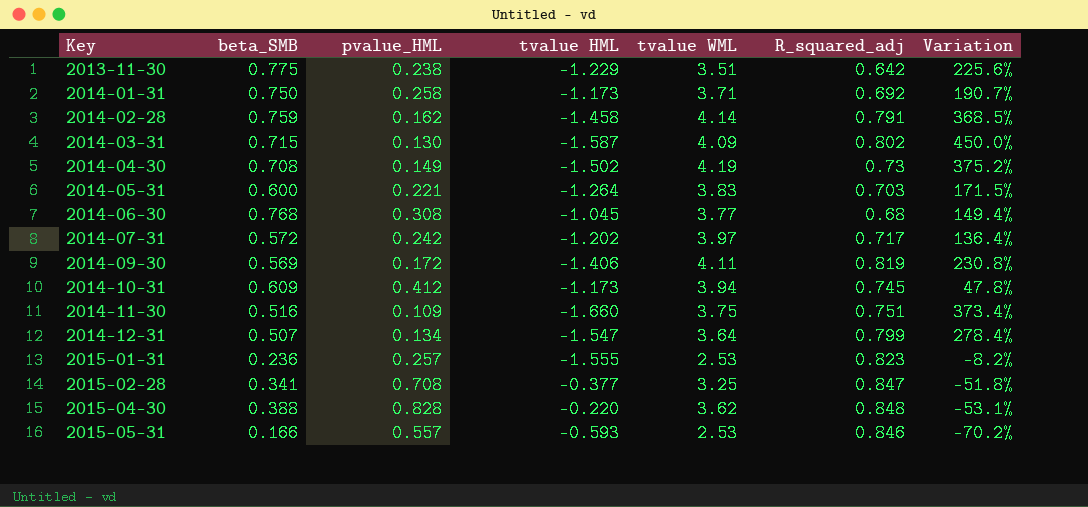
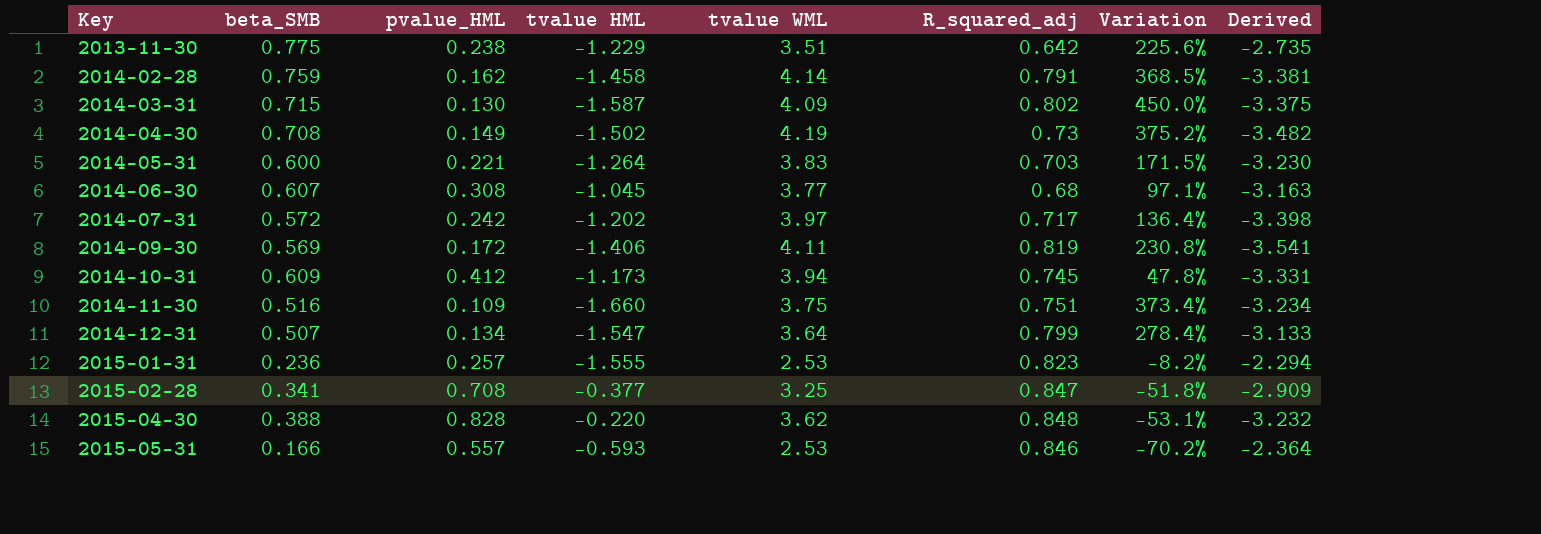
column Derived | formula: none -> [beta_SMB] - [tvalue WML]
row 2014-01-31: 0.750 | 0.258 | -1.173 | 3.71 | 0.692 | 190.7% -> none
2014-06-30 | beta_SMB: 0.768 -> 0.607
2014-06-30 | Variation: 149.4% -> 97.1%

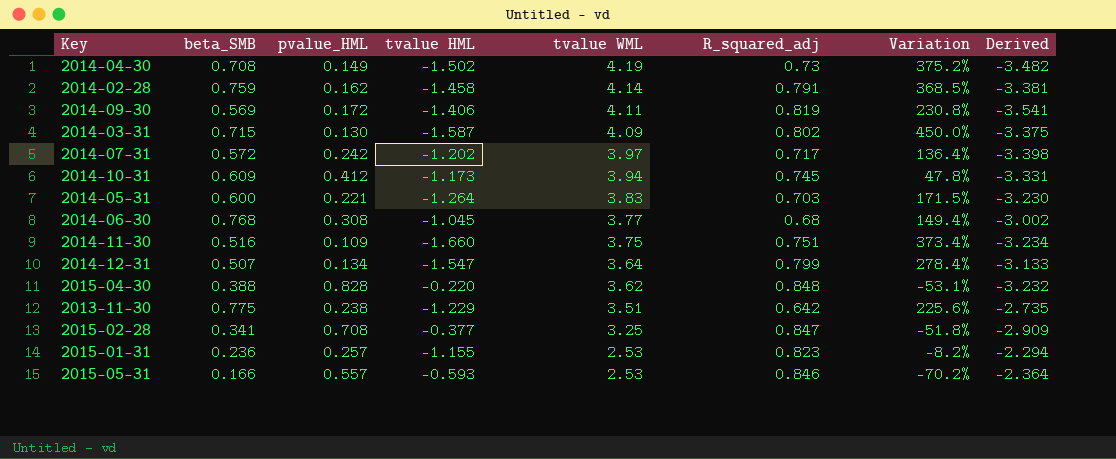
row order: Key ascending -> tvalue WML descending
2014-06-30 | beta_SMB: 0.607 -> 0.768
2014-06-30 | Variation: 97.1% -> 149.4%
2014-06-30 | Derived: -3.163 -> -3.002
2015-01-31 | tvalue HML: -1.555 -> -1.155

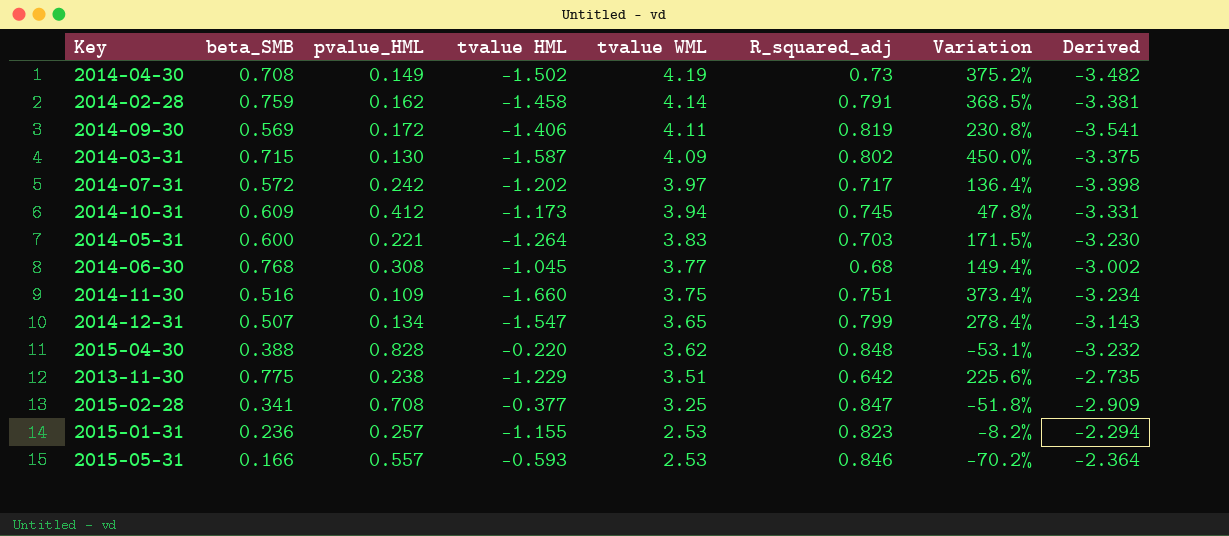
2014-12-31 | tvalue WML: 3.64 -> 3.65
2014-12-31 | Derived: -3.133 -> -3.143

